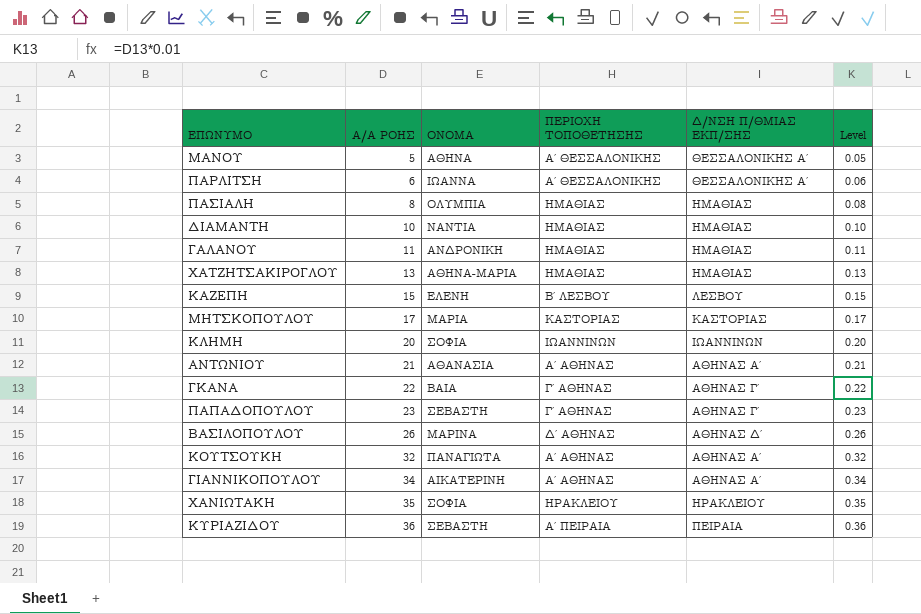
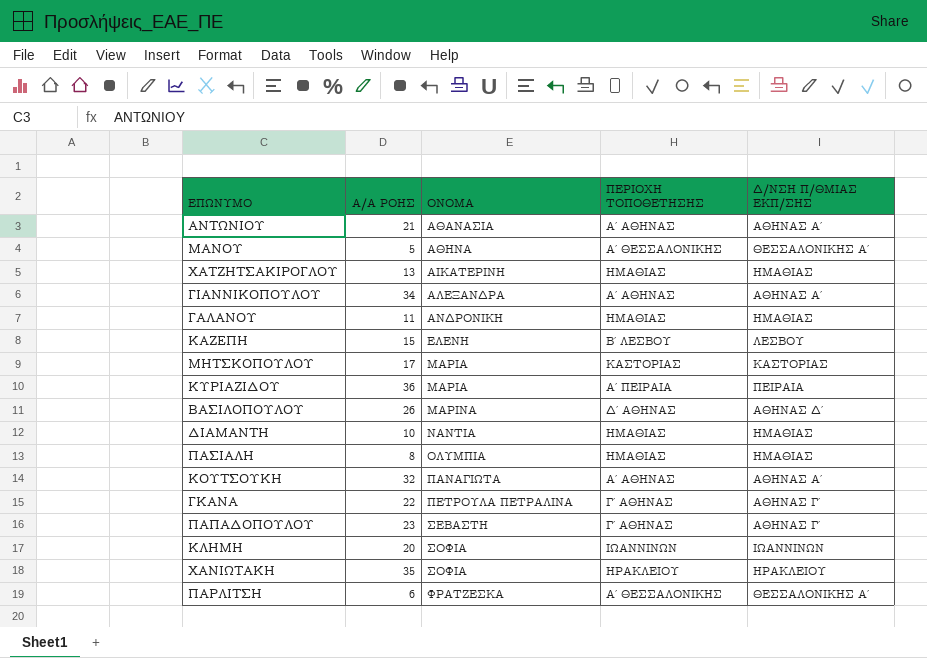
row order: Α/Α ΡΟΗΣ ascending -> ΟΝΟΜΑ ascending
column Level | formula: [Α/Α ΡΟΗΣ] * 0.01 -> none
ΧΑΤΖΗΤΣΑΚΙΡΟΓΛΟΥ | ΟΝΟΜΑ: ΑΘΗΝΑ-ΜΑΡΙΑ -> ΑΙΚΑΤΕΡΙΝΗ
ΓΙΑΝΝΙΚΟΠΟΥΛΟΥ | ΟΝΟΜΑ: ΑΙΚΑΤΕΡΙΝΗ -> ΑΛΕΞΑΝΔΡΑ
ΚΥΡΙΑΖΙΔΟΥ | ΟΝΟΜΑ: ΣΕΒΑΣΤΗ -> ΜΑΡΙΑ
ΓΚΑΝΑ | ΟΝΟΜΑ: ΒΑΙΑ -> ΠΕΤΡΟΥΛΑ ΠΕΤΡΑΛΙΝΑ
ΠΑΡΛΙΤΣΗ | ΟΝΟΜΑ: ΙΩΑΝΝΑ -> ΦΡΑΤΖΕΣΚΑ

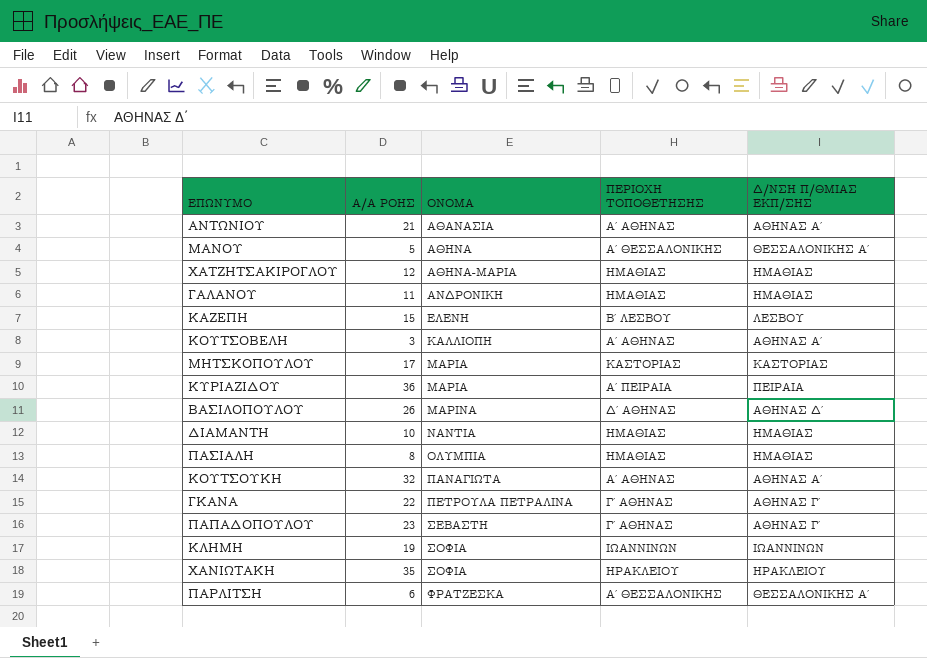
row ΓΙΑΝΝΙΚΟΠΟΥΛΟΥ: 34 | ΑΛΕΞΑΝΔΡΑ | Α΄ ΑΘΗΝΑΣ | ΑΘΗΝΑΣ Α΄ -> none
ΧΑΤΖΗΤΣΑΚΙΡΟΓΛΟΥ | Α/Α ΡΟΗΣ: 13 -> 12
ΧΑΤΖΗΤΣΑΚΙΡΟΓΛΟΥ | ΟΝΟΜΑ: ΑΙΚΑΤΕΡΙΝΗ -> ΑΘΗΝΑ-ΜΑΡΙΑ
row ΚΟΥΤΣΟΒΕΛΗ: none -> 3 | ΚΑΛΛΙΟΠΗ | Α΄ ΑΘΗΝΑΣ | ΑΘΗΝΑΣ Α΄
ΚΛΗΜΗ | Α/Α ΡΟΗΣ: 20 -> 19

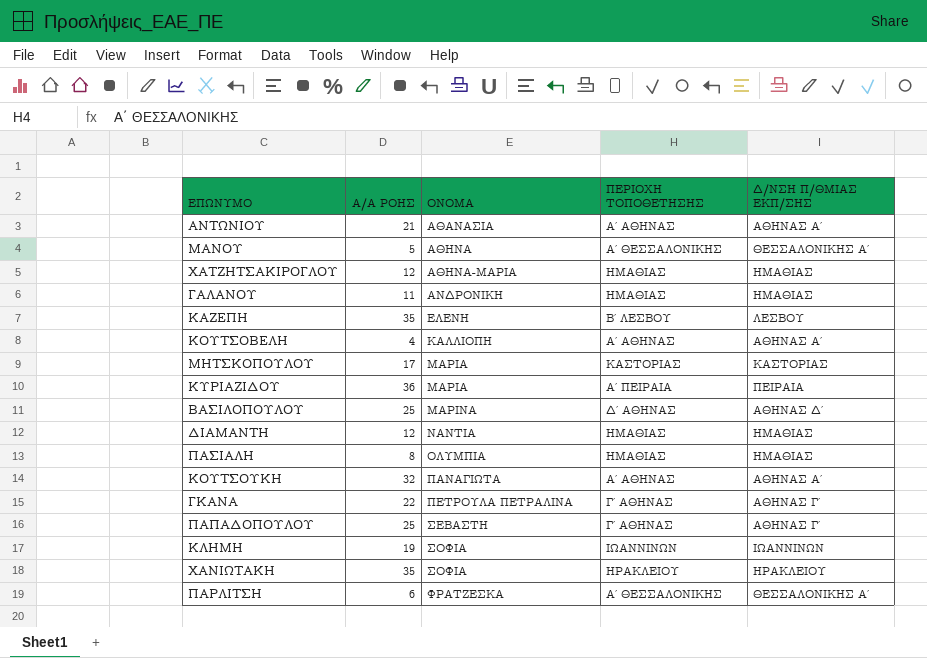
ΚΑΖΕΠΗ | Α/Α ΡΟΗΣ: 15 -> 35
ΚΟΥΤΣΟΒΕΛΗ | Α/Α ΡΟΗΣ: 3 -> 4
ΒΑΣΙΛΟΠΟΥΛΟΥ | Α/Α ΡΟΗΣ: 26 -> 25
ΔΙΑΜΑΝΤΗ | Α/Α ΡΟΗΣ: 10 -> 12
ΠΑΠΑΔΟΠΟΥΛΟΥ | Α/Α ΡΟΗΣ: 23 -> 25

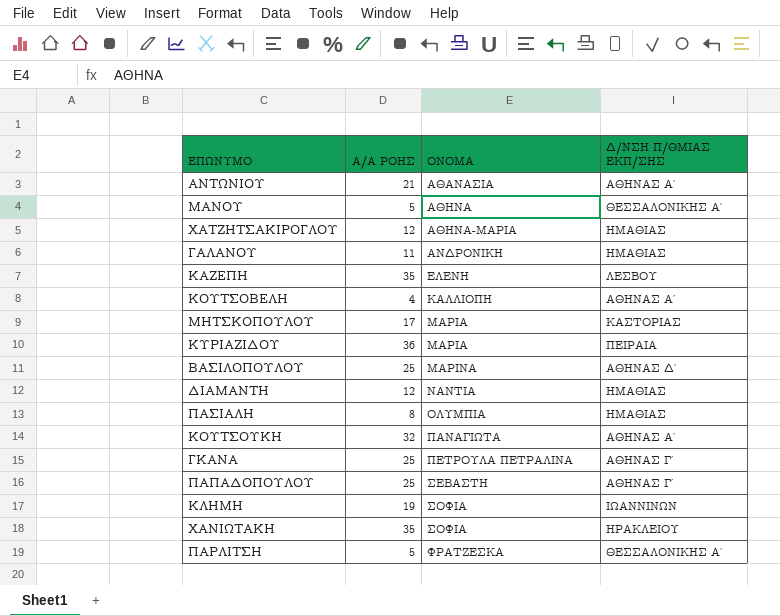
column ΠΕΡΙΟΧΗ ΤΟΠΟΘΕΤΗΣΗΣ | position: 4 -> none
ΓΚΑΝΑ | Α/Α ΡΟΗΣ: 22 -> 25
ΠΑΡΛΙΤΣΗ | Α/Α ΡΟΗΣ: 6 -> 5

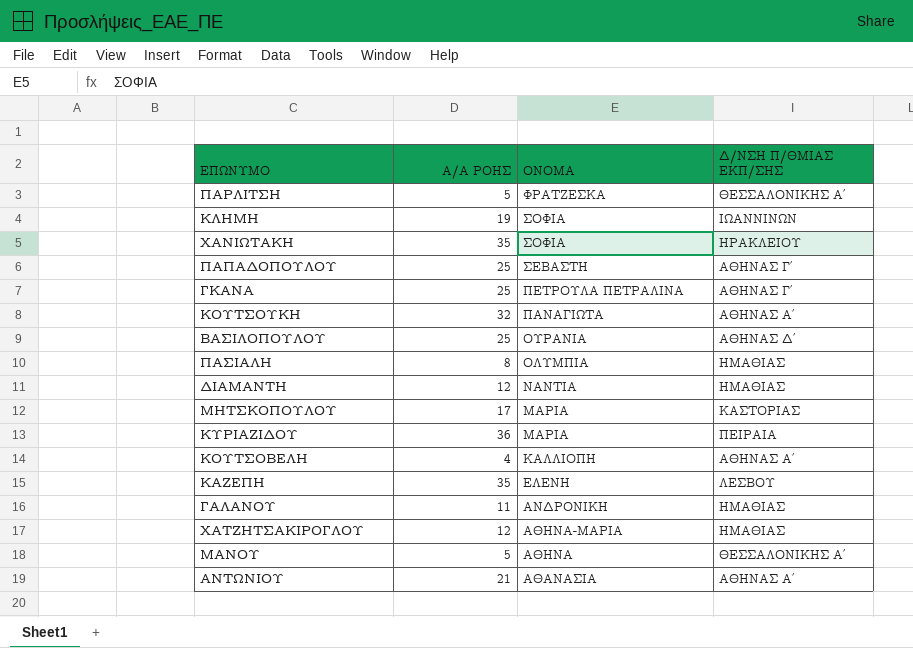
row order: ΟΝΟΜΑ ascending -> ΟΝΟΜΑ descending
ΒΑΣΙΛΟΠΟΥΛΟΥ | ΟΝΟΜΑ: ΜΑΡΙΝΑ -> ΟΥΡΑΝΙΑ

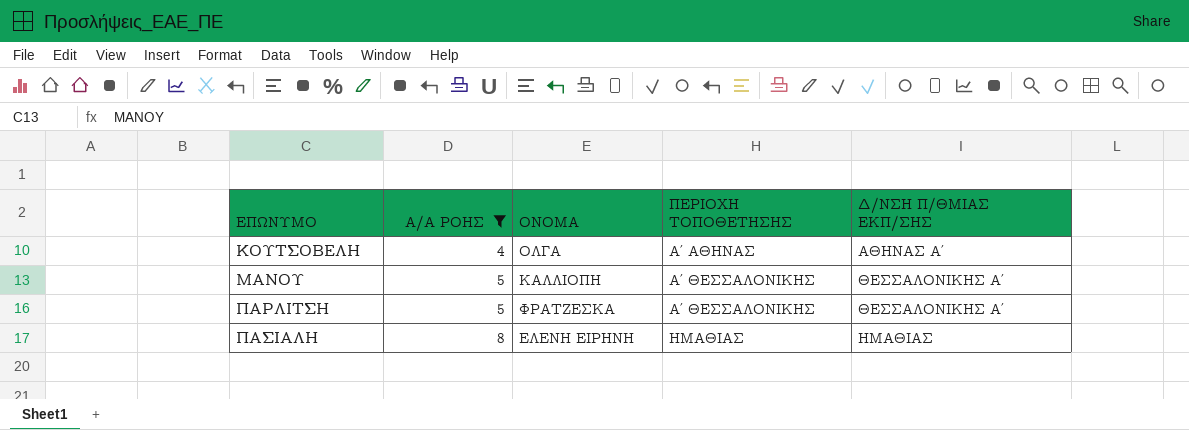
filter: none -> Α/Α ΡΟΗΣ <= 8
row order: ΟΝΟΜΑ descending -> ΕΠΩΝΥΜΟ ascending
column ΠΕΡΙΟΧΗ ΤΟΠΟΘΕΤΗΣΗΣ | position: none -> 4
ΚΟΥΤΣΟΒΕΛΗ | ΟΝΟΜΑ: ΚΑΛΛΙΟΠΗ -> ΟΛΓΑ
ΜΑΝΟΥ | ΟΝΟΜΑ: ΑΘΗΝΑ -> ΚΑΛΛΙΟΠΗ
ΠΑΣΙΑΛΗ | ΟΝΟΜΑ: ΟΛΥΜΠΙΑ -> ΕΛΕΝΗ ΕΙΡΗΝΗ

